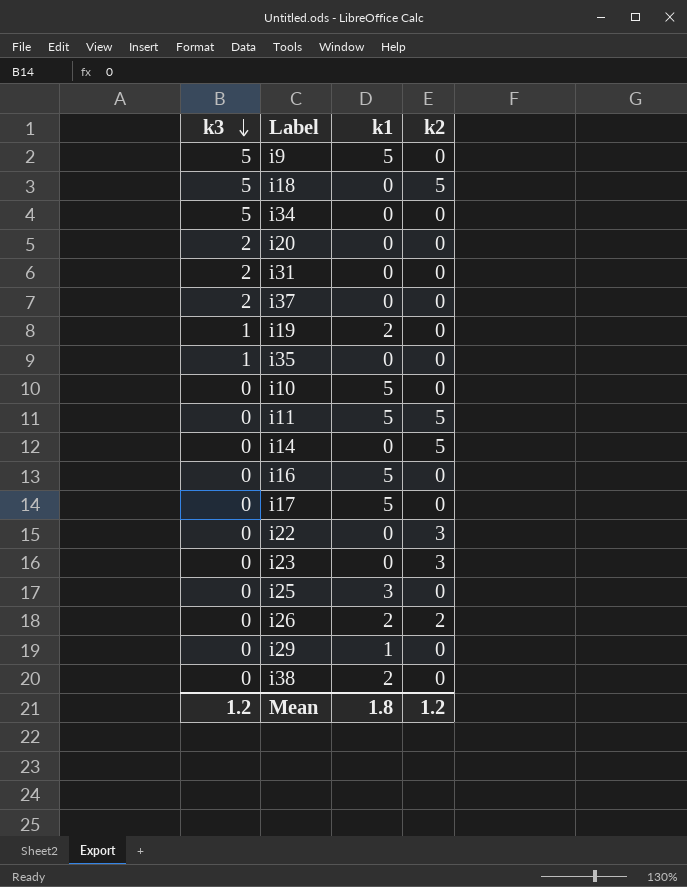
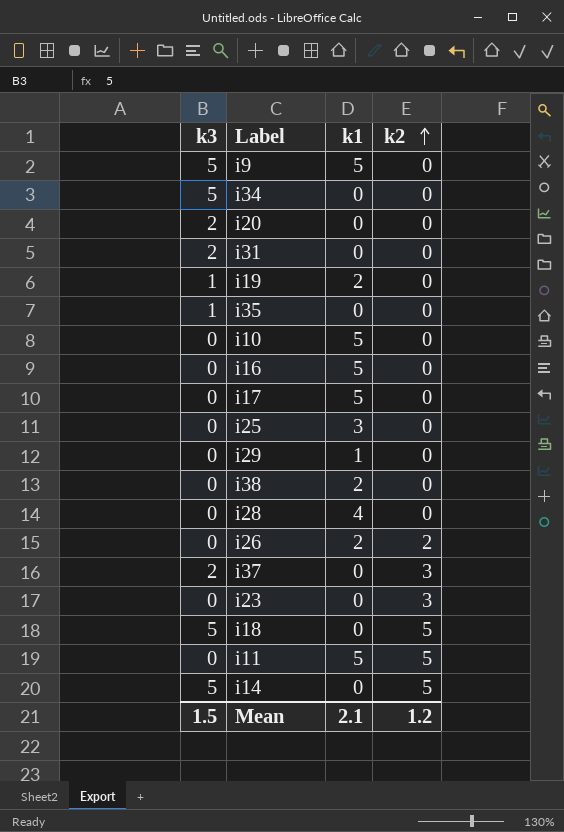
row order: k3 descending -> k2 ascending
row i22: 0 | 0 | 3 -> none
row i28: none -> 0 | 4 | 0
i37 | k2: 0 -> 3
i14 | k3: 0 -> 5
Mean | k3: 1.2 -> 1.5
Mean | k1: 1.8 -> 2.1

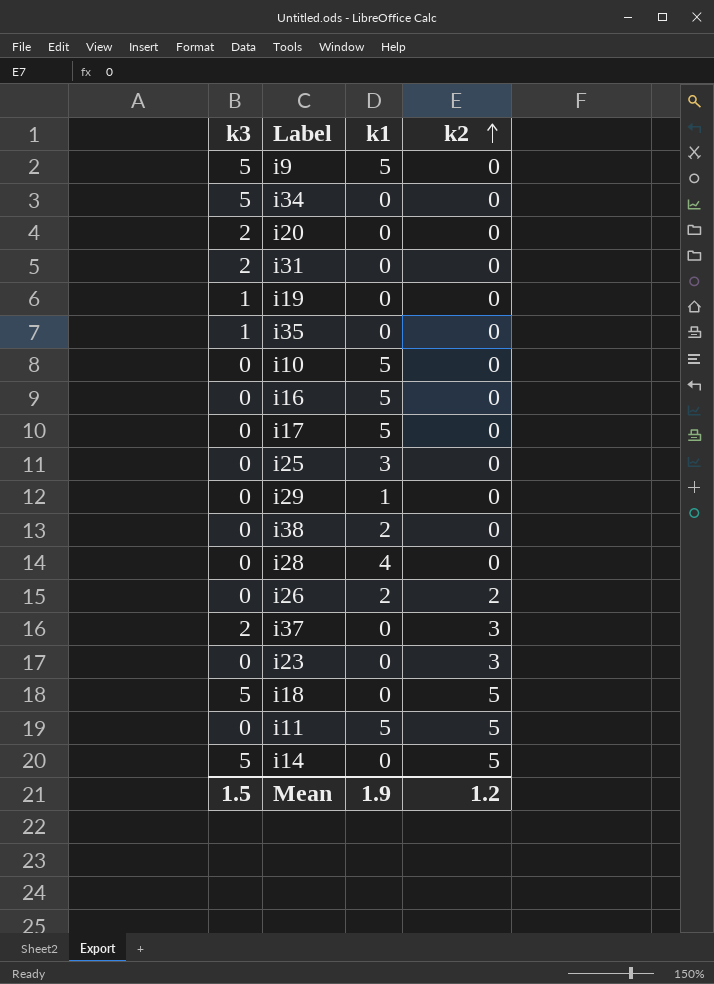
i19 | k1: 2 -> 0
Mean | k1: 2.1 -> 1.9

